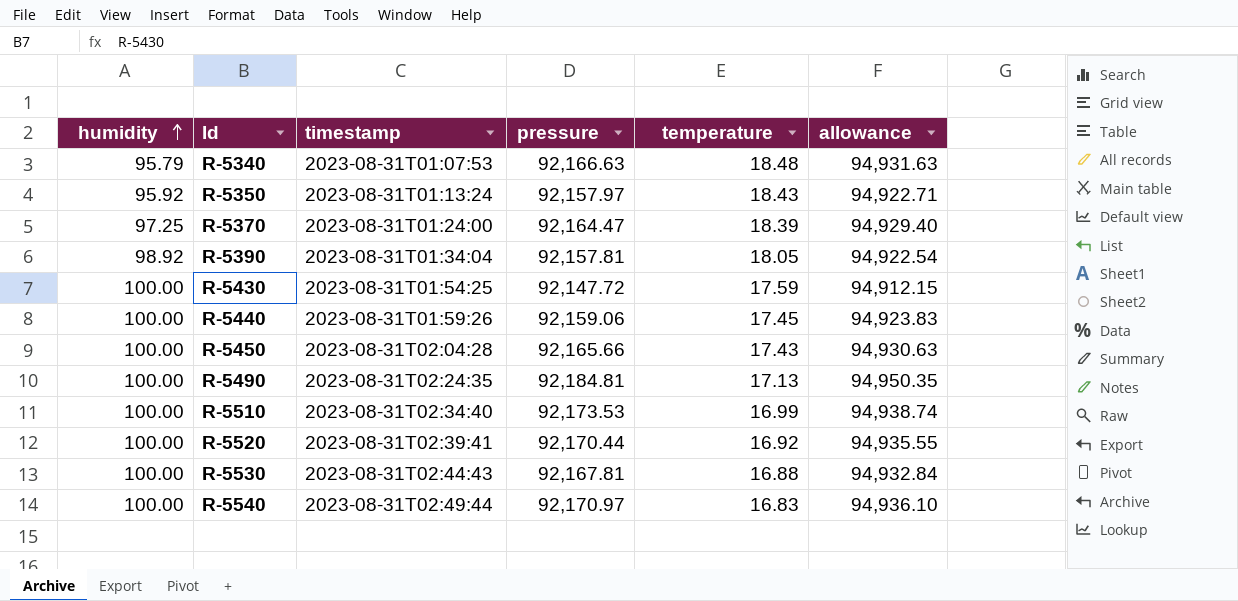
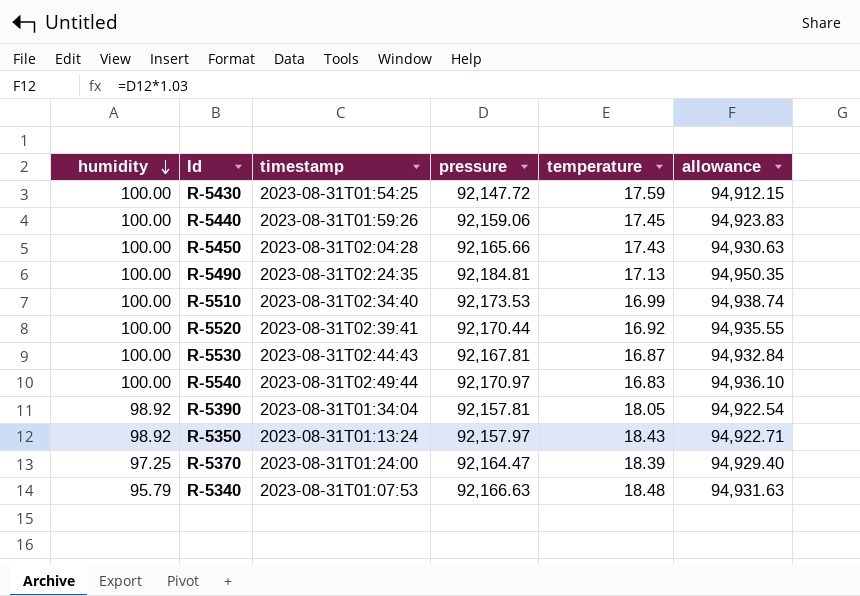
row order: humidity ascending -> humidity descending
R-5530 | temperature: 16.88 -> 16.87
R-5350 | humidity: 95.92 -> 98.92

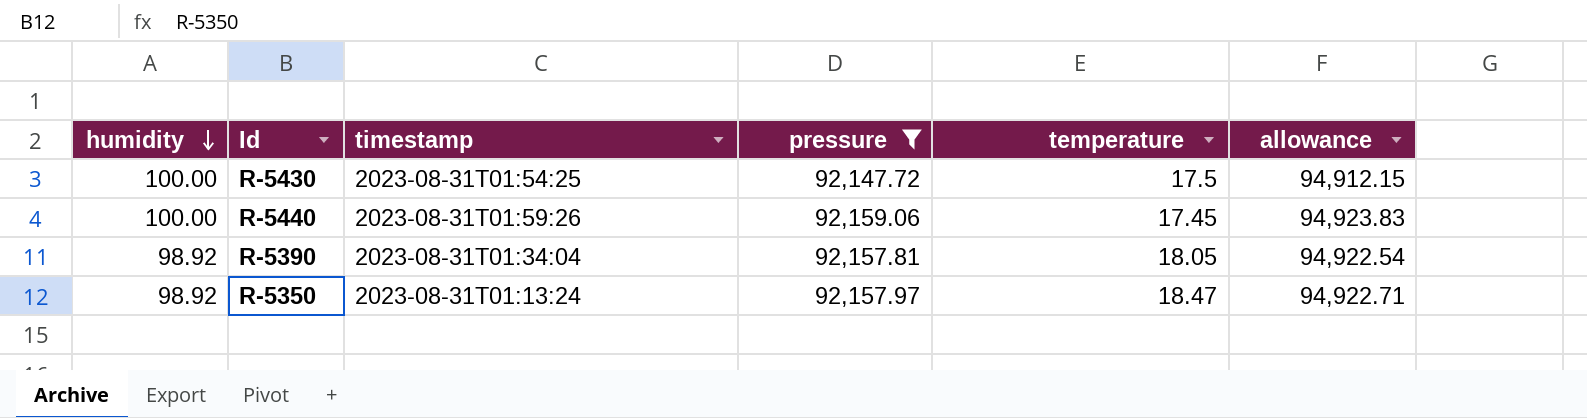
filter: none -> pressure <= 92,159.06
R-5430 | temperature: 17.59 -> 17.5
R-5350 | temperature: 18.43 -> 18.47

